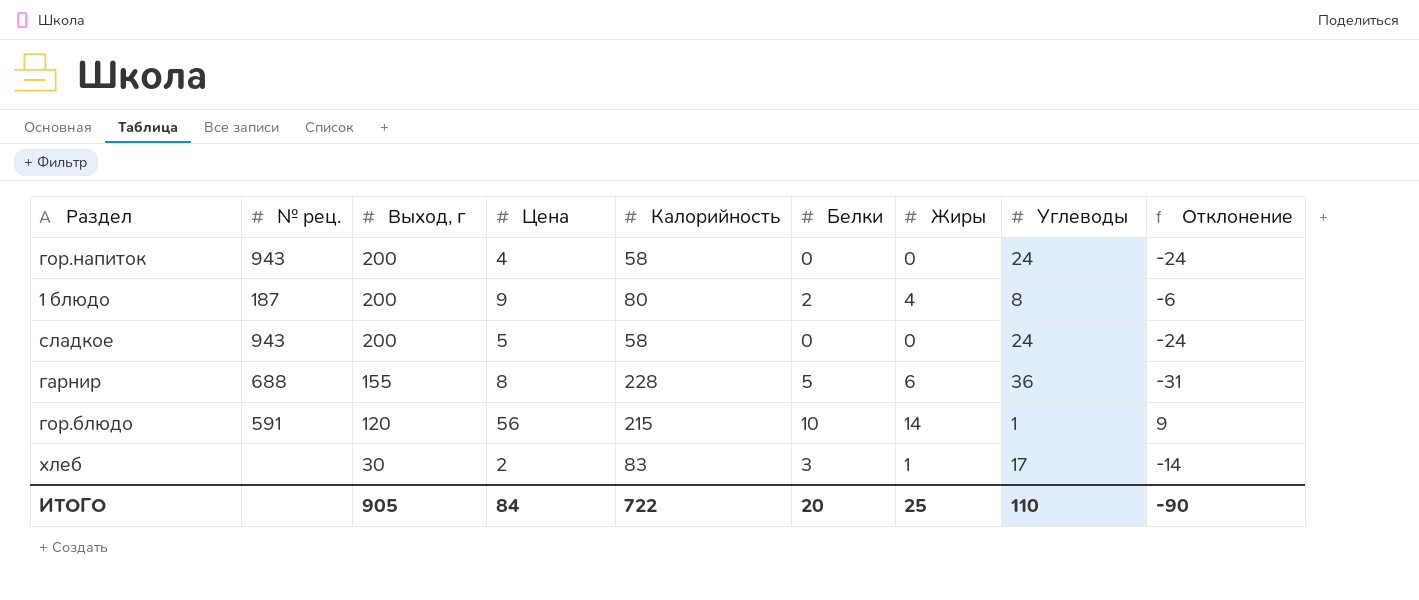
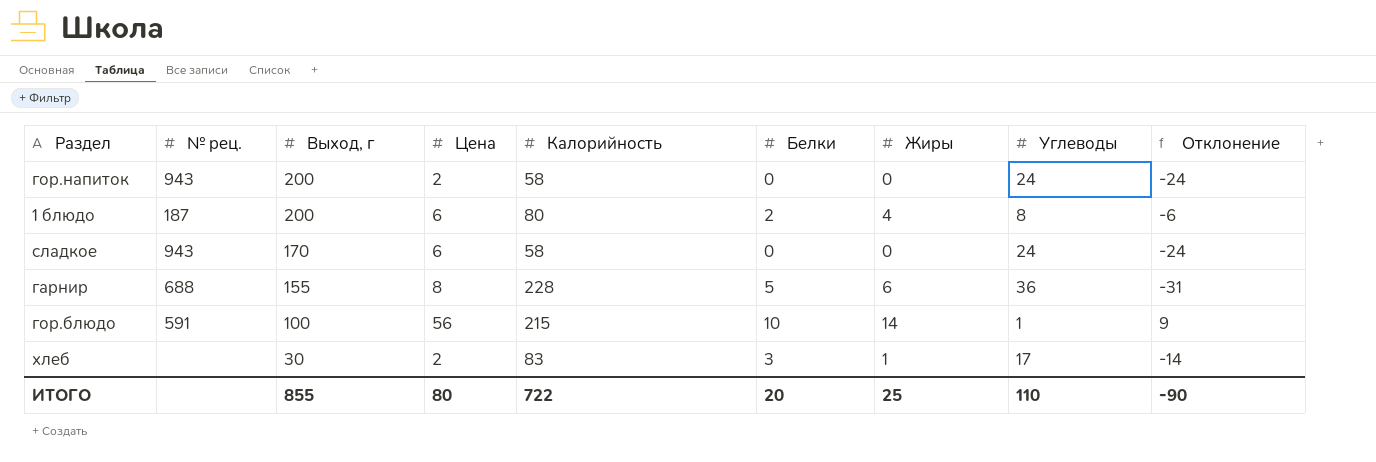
гор.напиток | Цена: 4 -> 2
1 блюдо | Цена: 9 -> 6
сладкое | Выход, г: 200 -> 170
сладкое | Цена: 5 -> 6
гор.блюдо | Выход, г: 120 -> 100
ИТОГО | Выход, г: 905 -> 855
ИТОГО | Цена: 84 -> 80

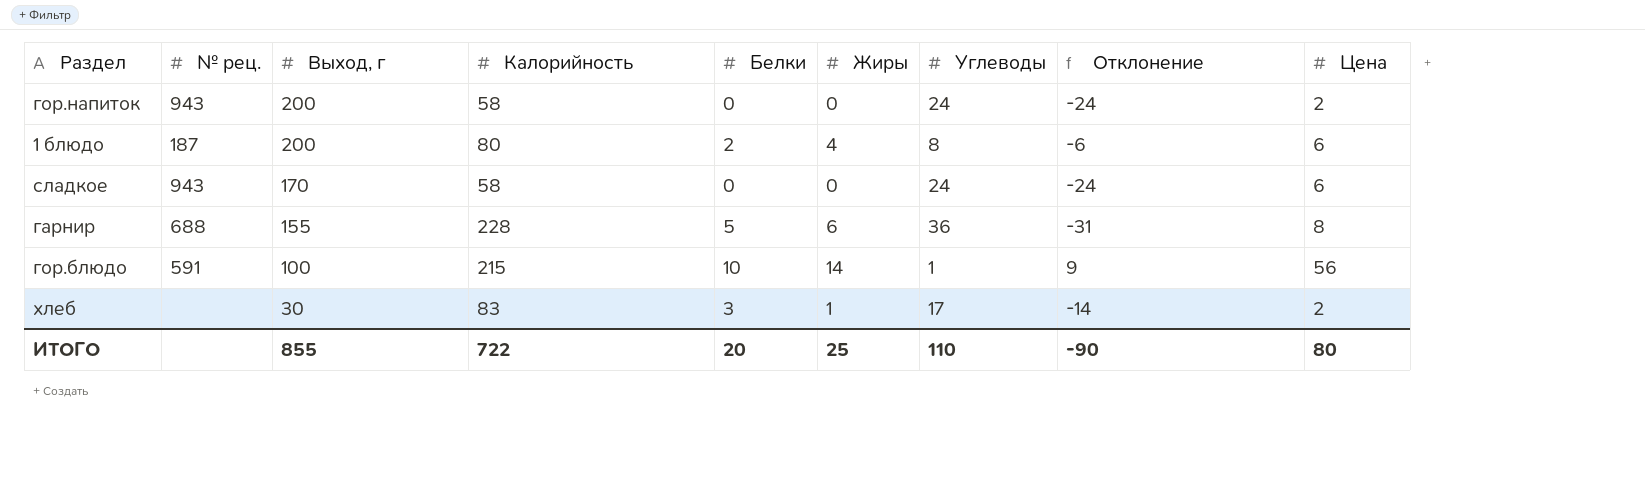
column Цена | position: 4 -> 9

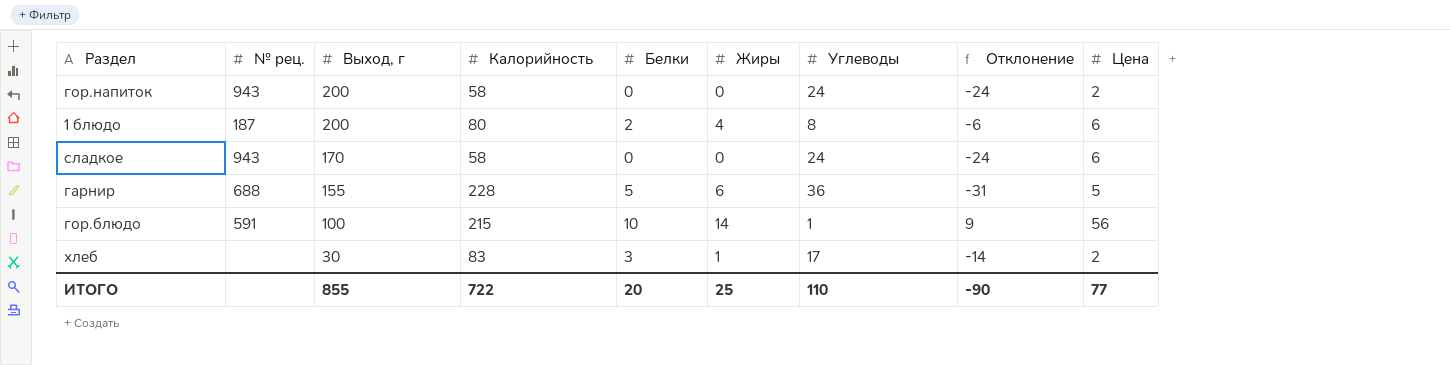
гарнир | Цена: 8 -> 5
ИТОГО | Цена: 80 -> 77

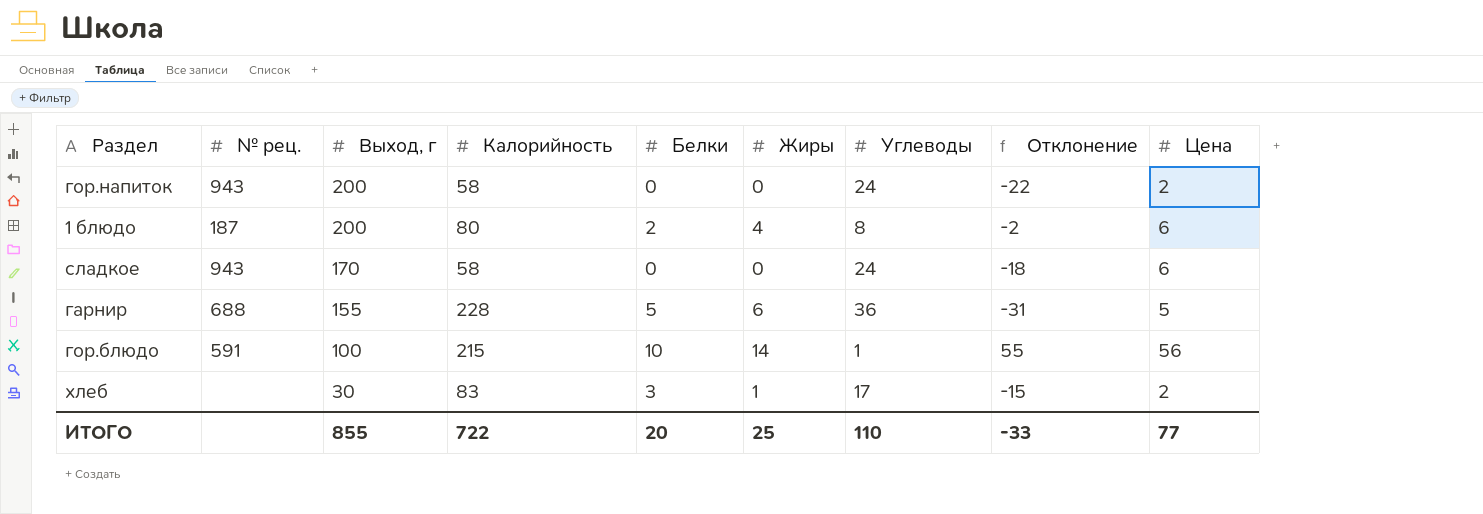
column Отклонение | formula: [Белки] - [Углеводы] -> [Цена] - [Углеводы]
ИТОГО | Отклонение: -90 -> -33

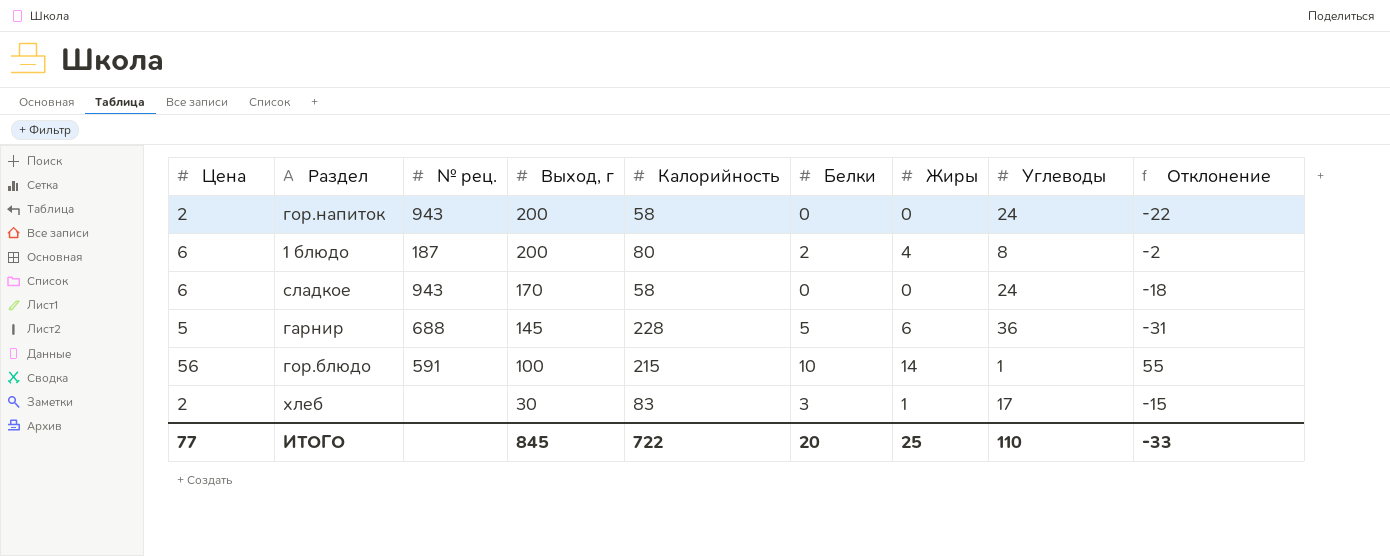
column Цена | position: 9 -> 1
гарнир | Выход, г: 155 -> 145
ИТОГО | Выход, г: 855 -> 845

